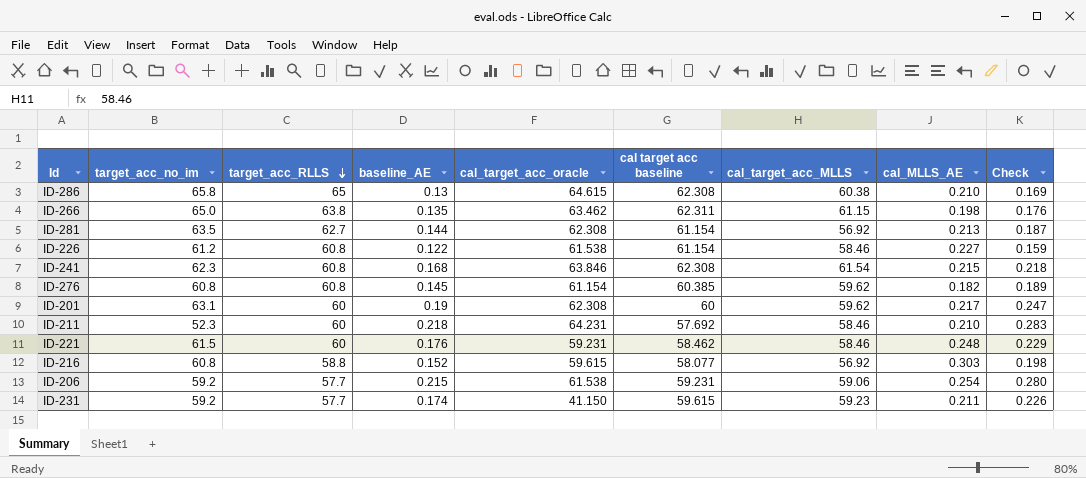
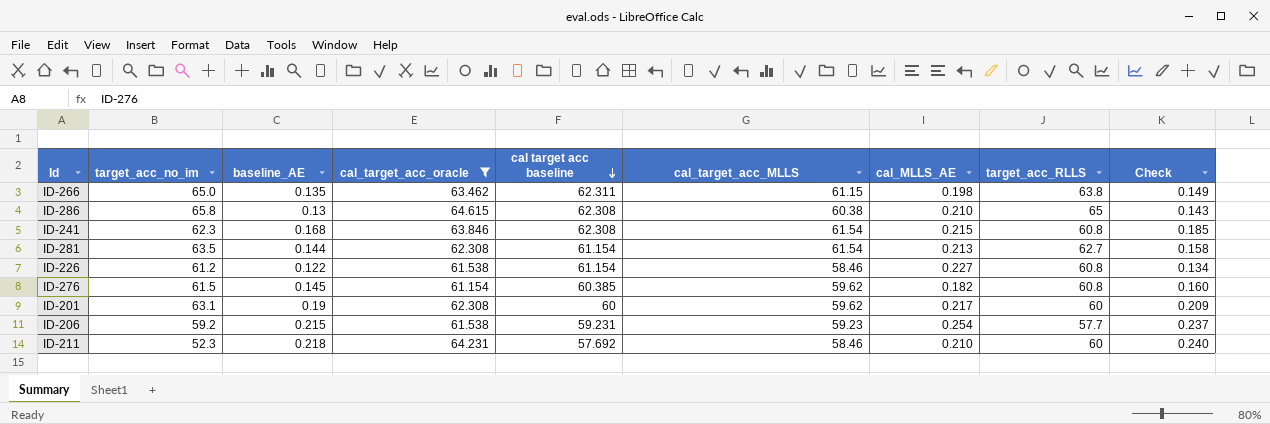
filter: none -> cal_target_acc_oracle >= 61.154
row order: target_acc_RLLS descending -> cal target acc baseline descending
column target_acc_RLLS | position: 3 -> 8
column Check | formula: [baseline_AE] * 1.3 -> [baseline_AE] * 1.1
ID-281 | cal_target_acc_MLLS: 56.92 -> 61.54
ID-276 | target_acc_no_im: 60.8 -> 61.5
ID-206 | cal_target_acc_MLLS: 59.06 -> 59.23

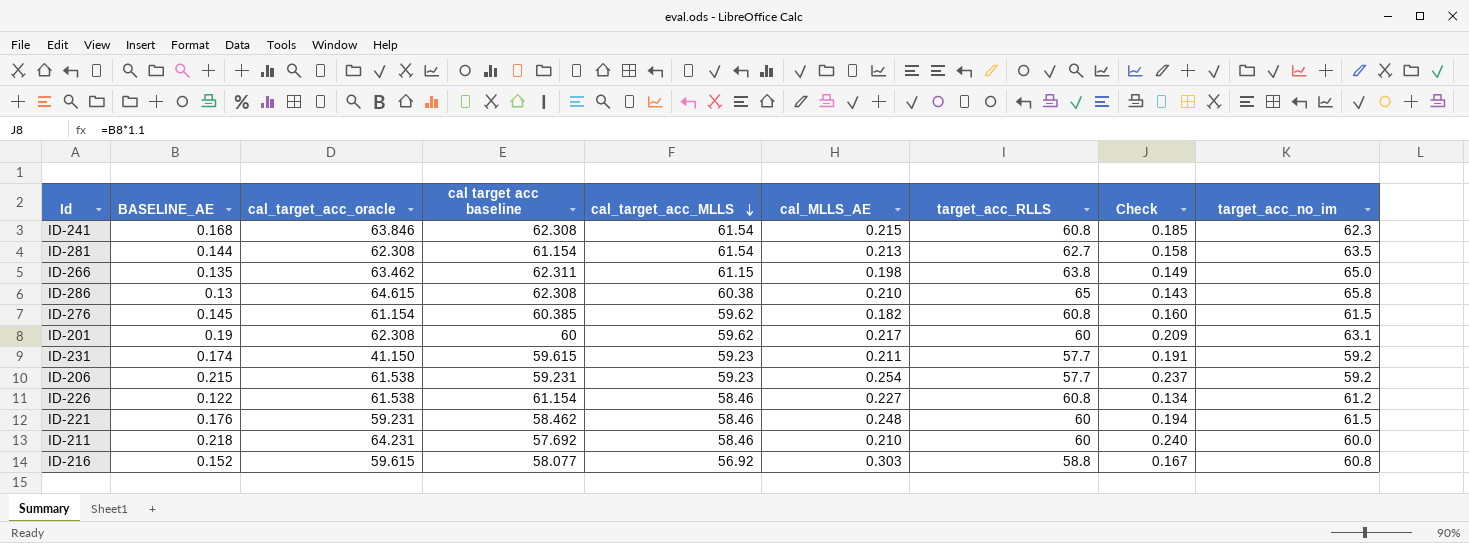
filter: cal_target_acc_oracle >= 61.154 -> none
row order: cal target acc baseline descending -> cal_target_acc_MLLS descending
column name: baseline_AE -> BASELINE_AE
column target_acc_no_im | position: 2 -> 9
ID-211 | target_acc_no_im: 52.3 -> 60.0

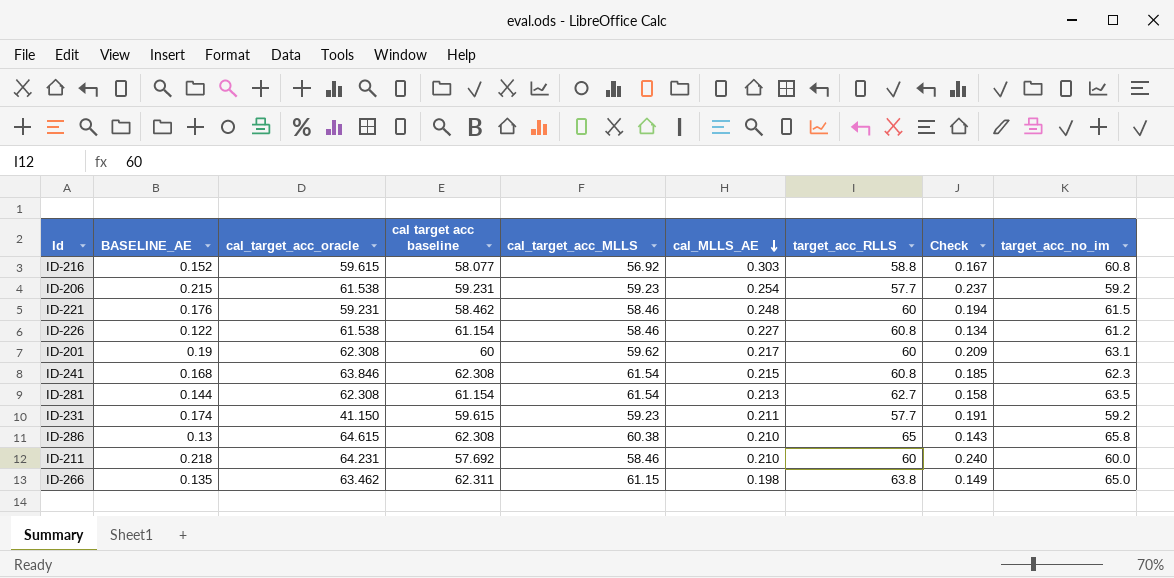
row order: cal_target_acc_MLLS descending -> cal_MLLS_AE descending
row ID-276: 0.145 | 61.154 | 60.385 | 59.62 | 0.182 | 60.8 | 0.160 | 61.5 -> none

